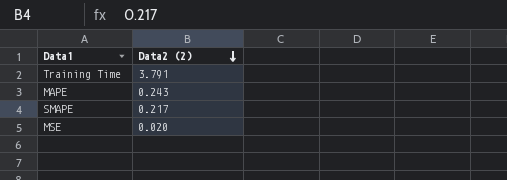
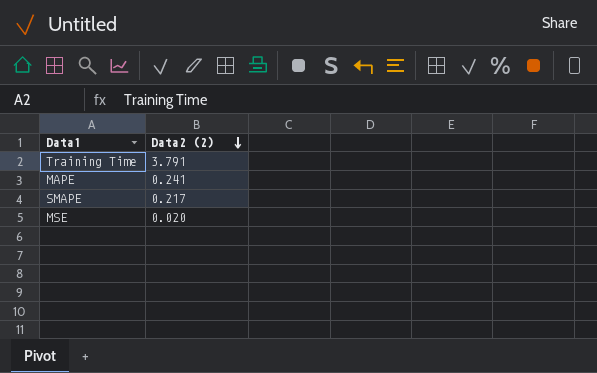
MAPE | Data2 (2): 0.243 -> 0.241

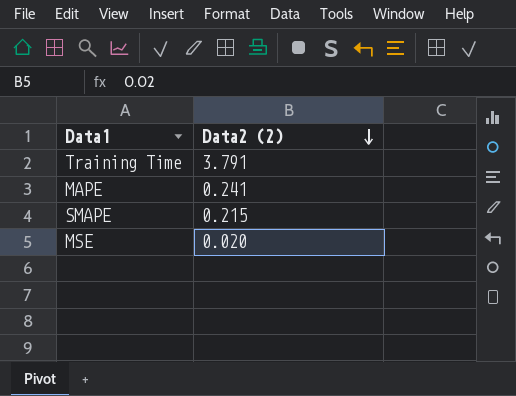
SMAPE | Data2 (2): 0.217 -> 0.215

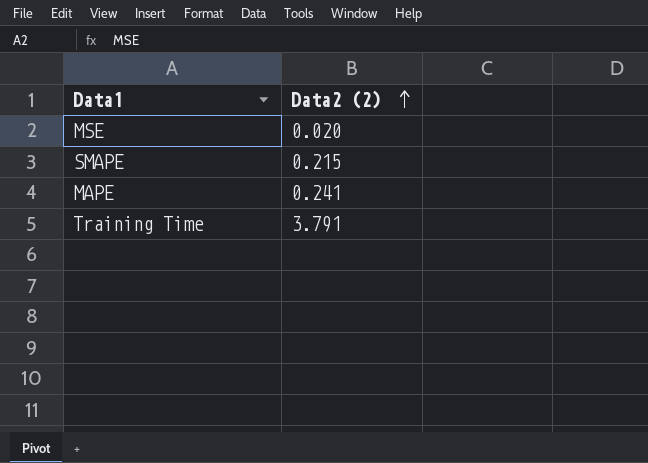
row order: Data2 (2) descending -> Data2 (2) ascending

